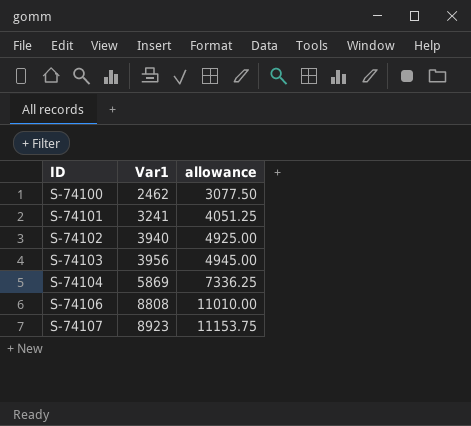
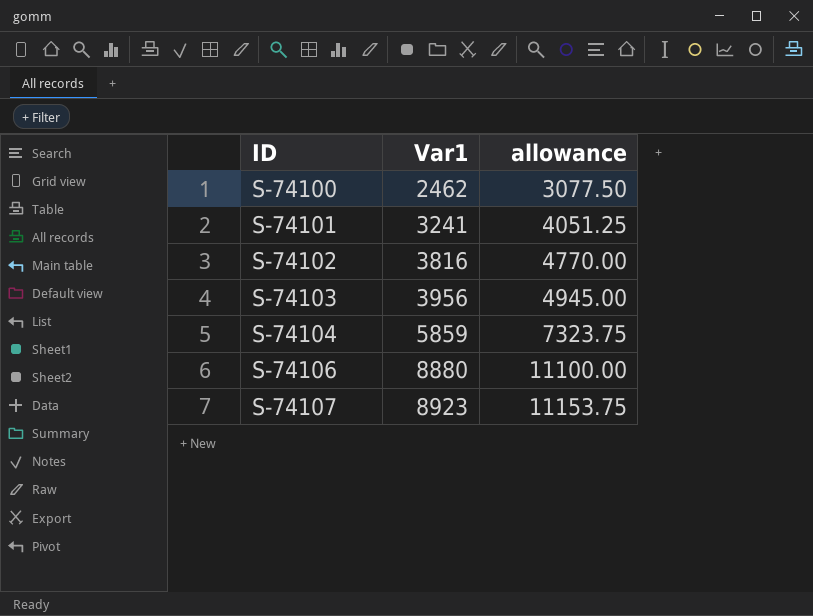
S-74102 | Var1: 3940 -> 3816
S-74102 | allowance: 4925.00 -> 4770.00
S-74104 | Var1: 5869 -> 5859
S-74104 | allowance: 7336.25 -> 7323.75
S-74106 | Var1: 8808 -> 8880
S-74106 | allowance: 11010.00 -> 11100.00

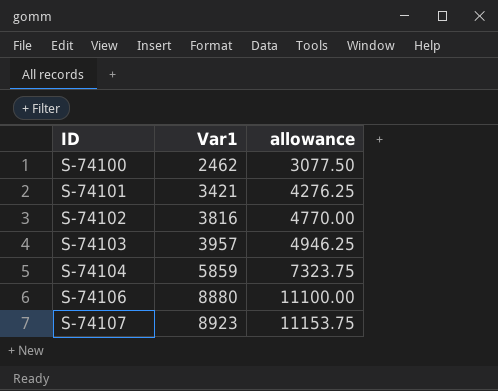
S-74101 | Var1: 3241 -> 3421
S-74101 | allowance: 4051.25 -> 4276.25
S-74103 | Var1: 3956 -> 3957
S-74103 | allowance: 4945.00 -> 4946.25

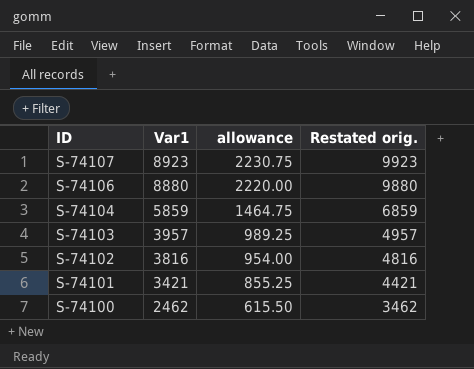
row order: ID ascending -> ID descending
column allowance | formula: [Var1] * 1.25 -> [Var1] * 0.25
column Restated orig. | formula: none -> [Var1] + 1000

